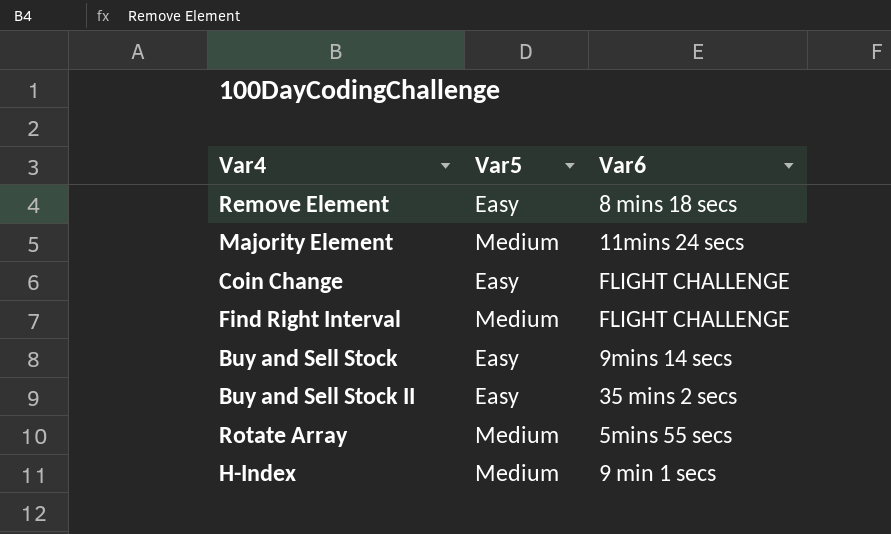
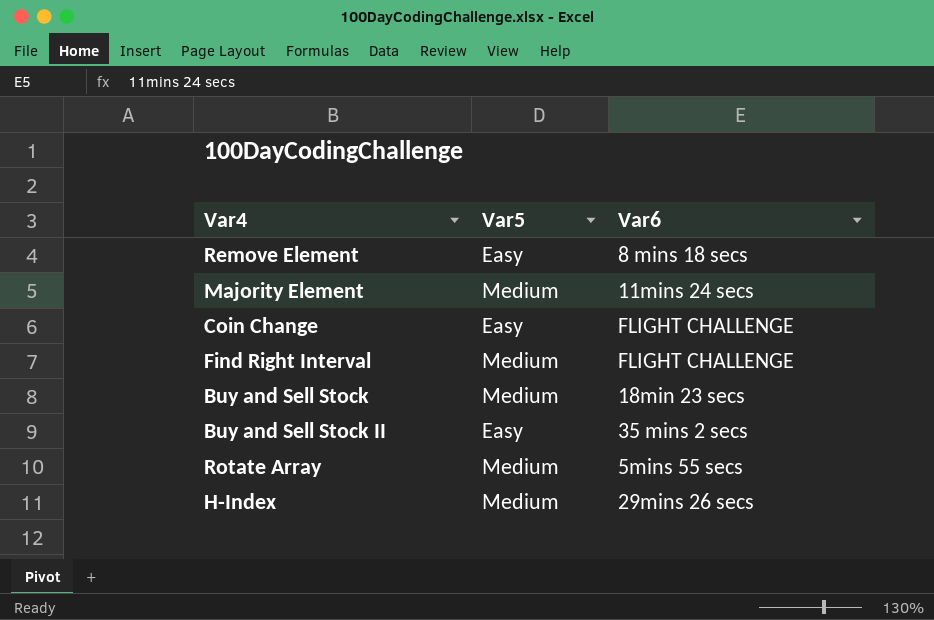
Buy and Sell Stock | Var5: Easy -> Medium
Buy and Sell Stock | Var6: 9mins 14 secs -> 18min 23 secs
H-Index | Var6: 9 min 1 secs -> 29mins 26 secs

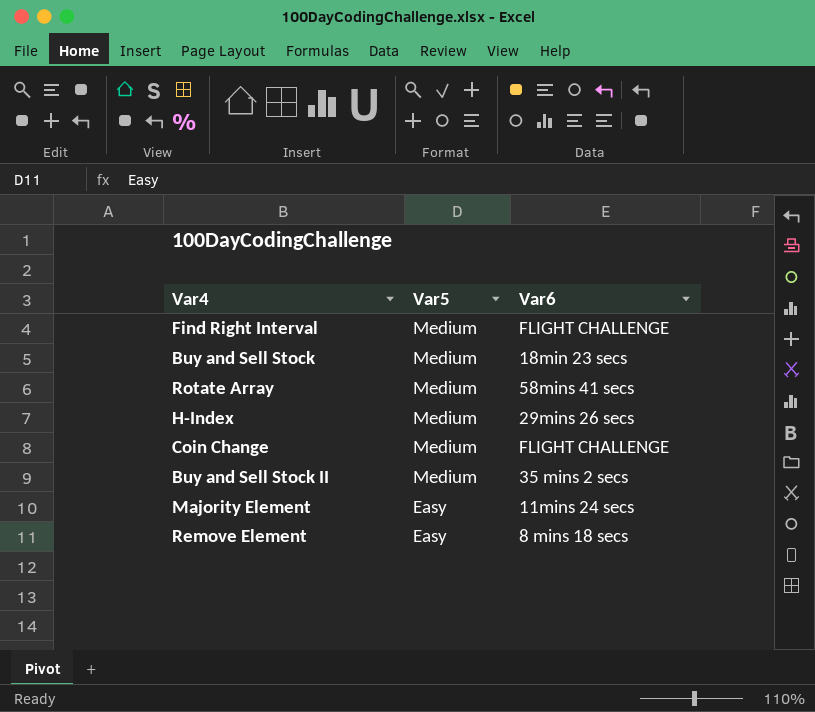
row order: none -> Var5 descending
Rotate Array | Var6: 5mins 55 secs -> 58mins 41 secs
Coin Change | Var5: Easy -> Medium
Buy and Sell Stock II | Var5: Easy -> Medium
Majority Element | Var5: Medium -> Easy

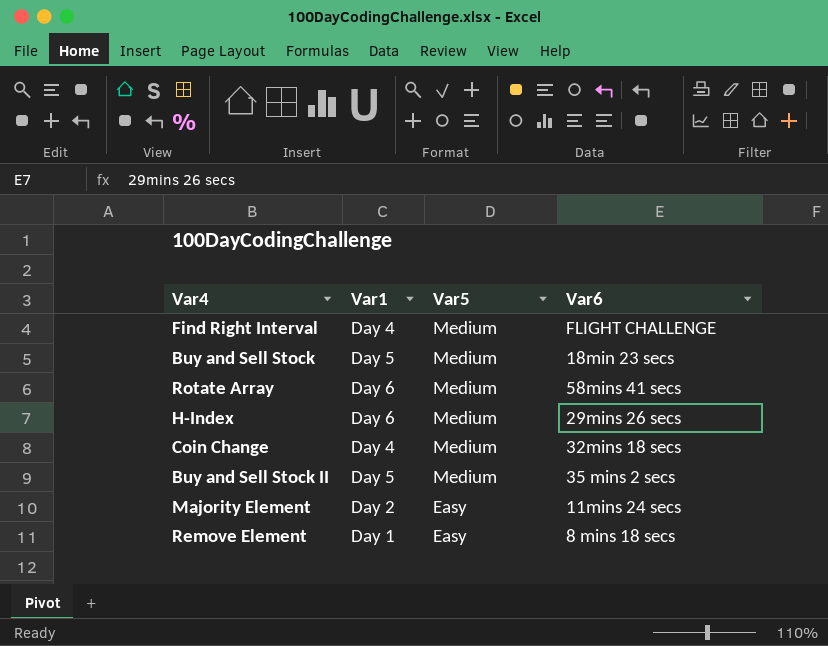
column Var1 | position: none -> 2
Coin Change | Var6: FLIGHT CHALLENGE -> 32mins 18 secs

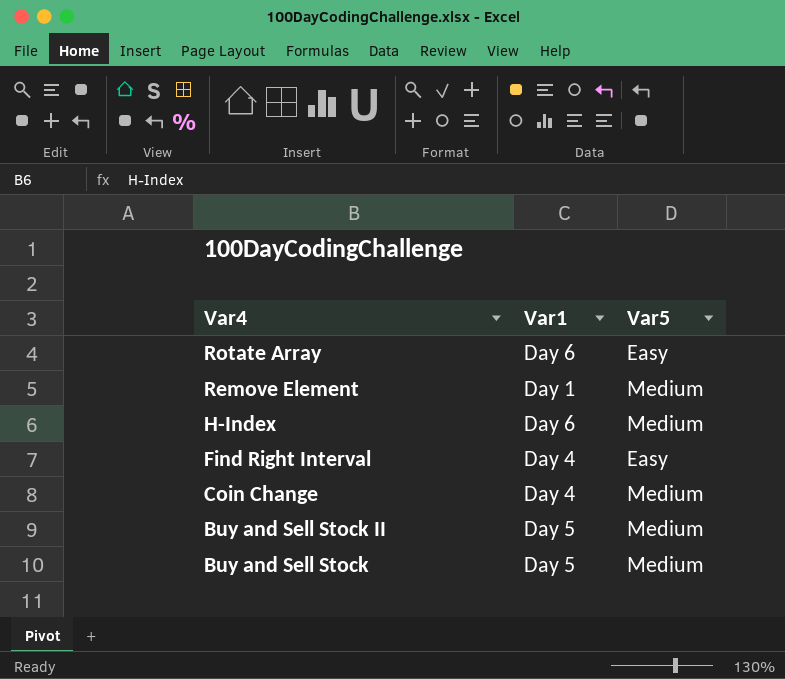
row order: Var5 descending -> Var4 descending
column Var6 | position: 4 -> none
row Majority Element: Day 2 | Easy | 11mins 24 secs -> none
Rotate Array | Var5: Medium -> Easy
Remove Element | Var5: Easy -> Medium
Find Right Interval | Var5: Medium -> Easy

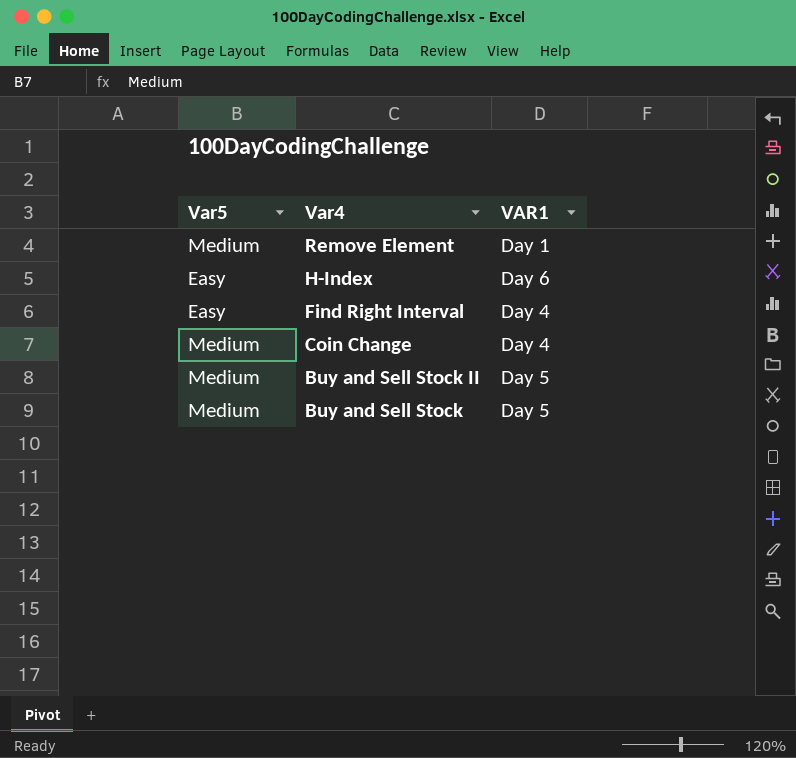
column Var5 | position: 3 -> 1
column name: Var1 -> VAR1
row Rotate Array: Day 6 | Easy -> none
H-Index | Var5: Medium -> Easy

